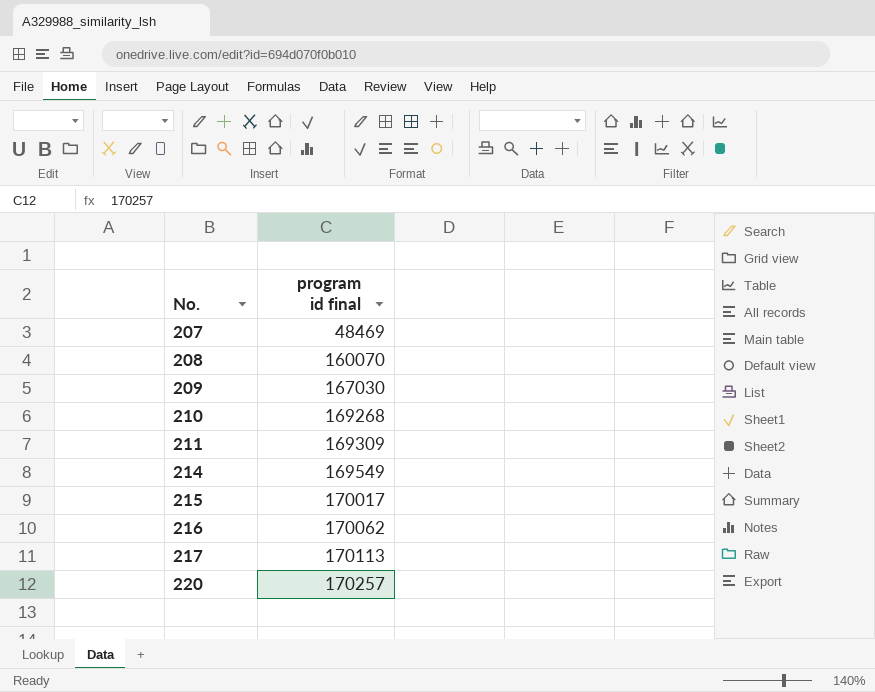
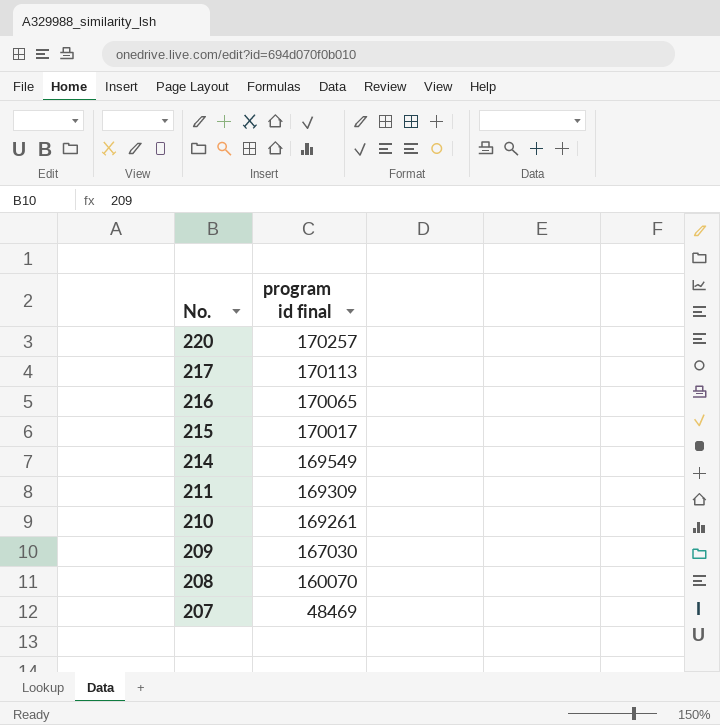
row order: No. ascending -> No. descending
216 | program id final: 170062 -> 170065
210 | program id final: 169268 -> 169261

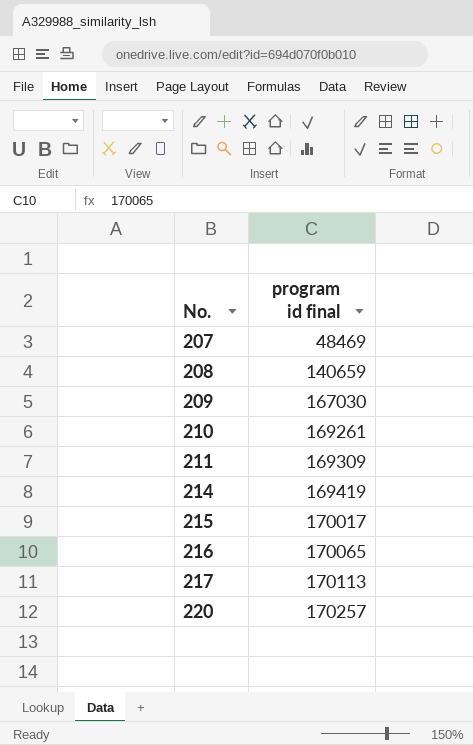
row order: No. descending -> No. ascending
208 | program id final: 160070 -> 140659
214 | program id final: 169549 -> 169419

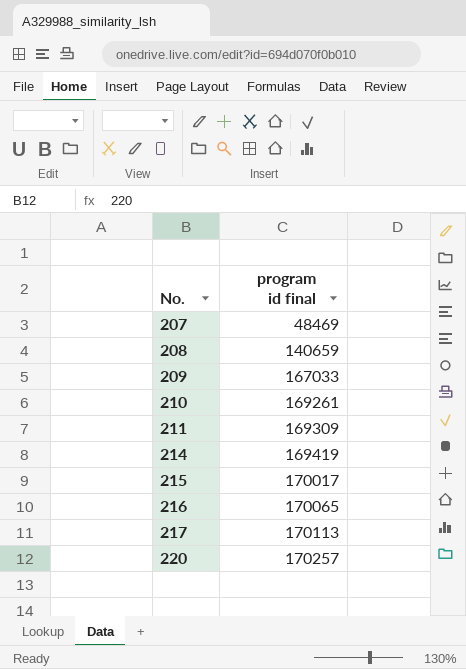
209 | program id final: 167030 -> 167033

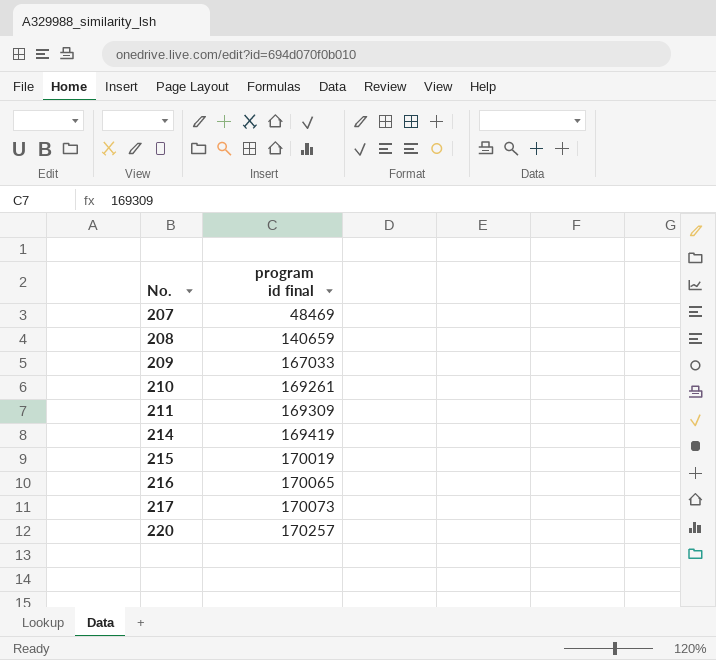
215 | program id final: 170017 -> 170019
217 | program id final: 170113 -> 170073

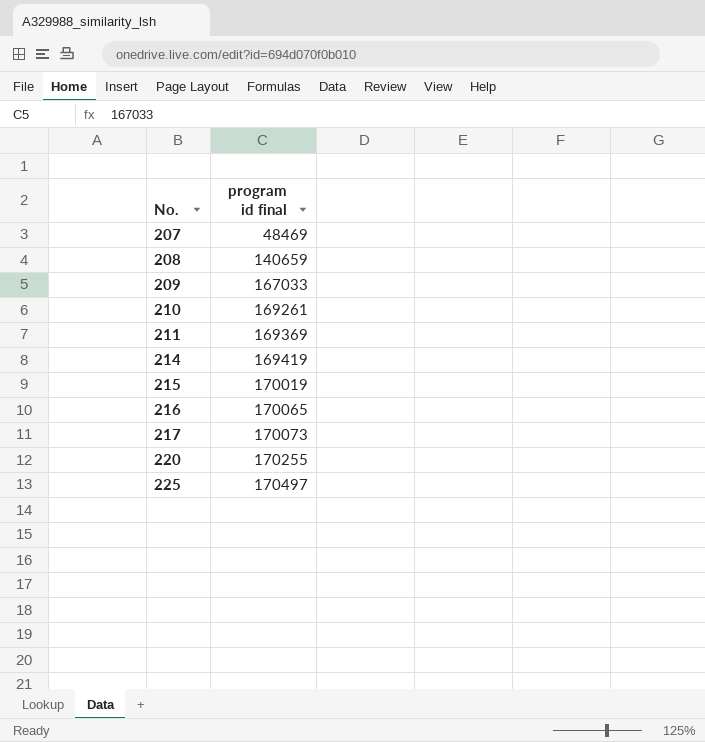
211 | program id final: 169309 -> 169369
220 | program id final: 170257 -> 170255
row 225: none -> 170497

